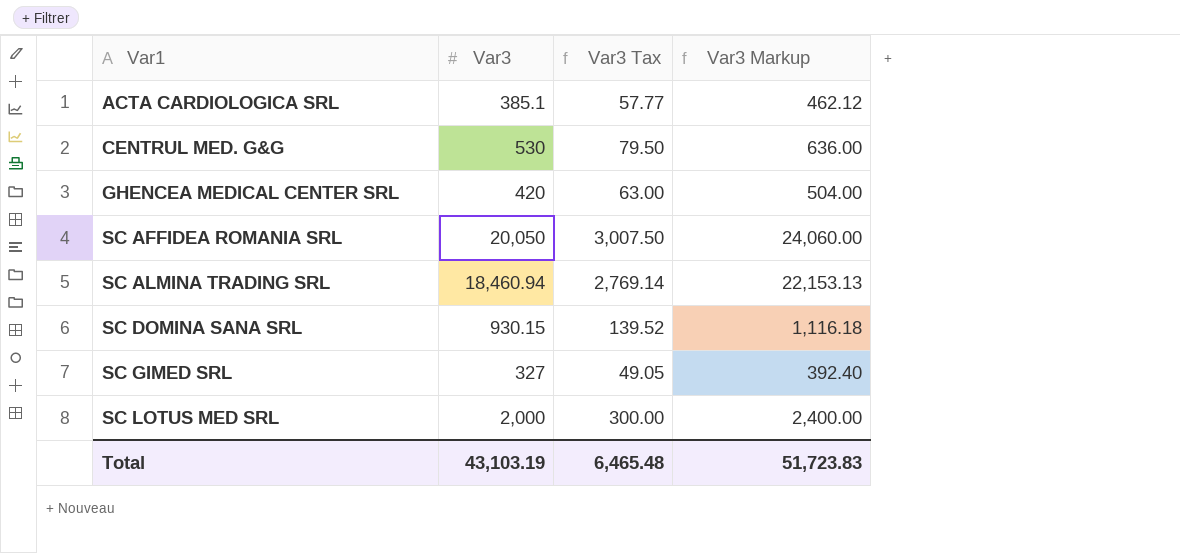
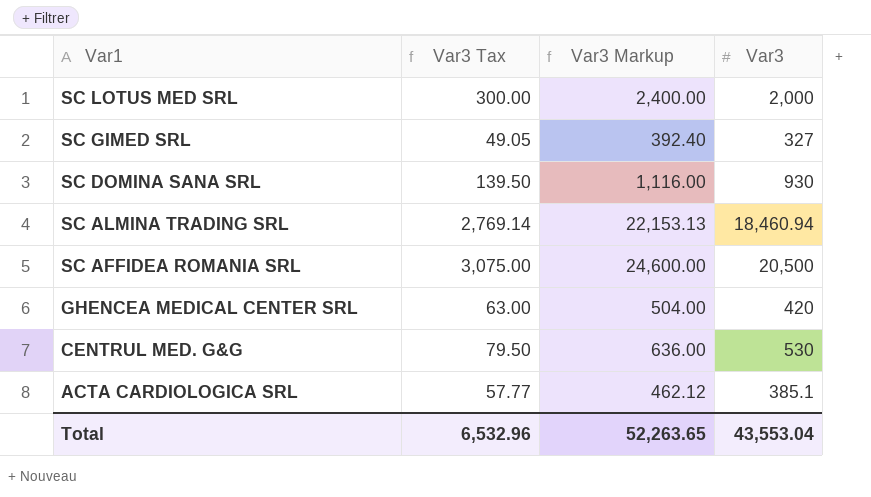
row order: Var1 ascending -> Var1 descending
column Var3 | position: 2 -> 4
SC DOMINA SANA SRL | Var3 Tax: 139.52 -> 139.50
SC DOMINA SANA SRL | Var3 Markup: 1,116.18 -> 1,116.00
SC DOMINA SANA SRL | Var3: 930.15 -> 930
SC AFFIDEA ROMANIA SRL | Var3 Tax: 3,007.50 -> 3,075.00
SC AFFIDEA ROMANIA SRL | Var3 Markup: 24,060.00 -> 24,600.00
SC AFFIDEA ROMANIA SRL | Var3: 20,050 -> 20,500
Total | Var3 Tax: 6,465.48 -> 6,532.96
Total | Var3 Markup: 51,723.83 -> 52,263.65
Total | Var3: 43,103.19 -> 43,553.04

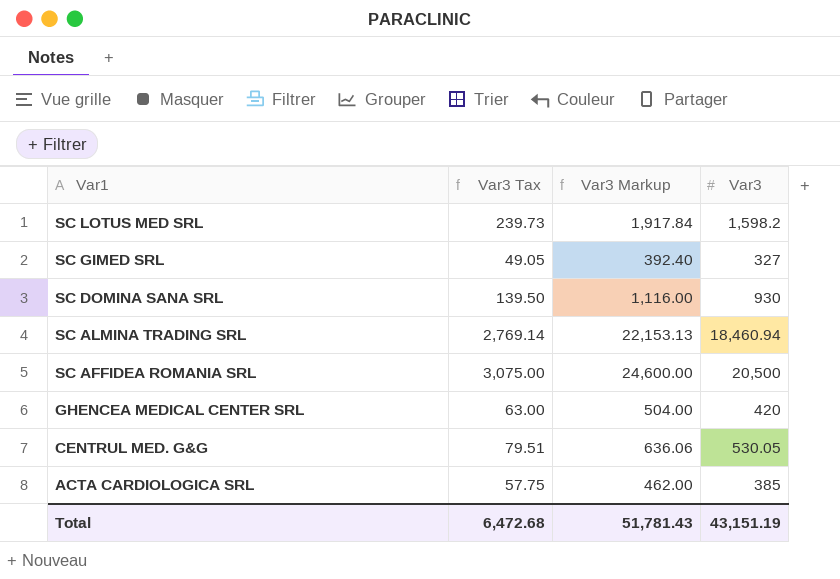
SC LOTUS MED SRL | Var3 Tax: 300.00 -> 239.73
SC LOTUS MED SRL | Var3 Markup: 2,400.00 -> 1,917.84
SC LOTUS MED SRL | Var3: 2,000 -> 1,598.2
CENTRUL MED. G&G | Var3 Tax: 79.50 -> 79.51
CENTRUL MED. G&G | Var3 Markup: 636.00 -> 636.06
CENTRUL MED. G&G | Var3: 530 -> 530.05
ACTA CARDIOLOGICA SRL | Var3 Tax: 57.77 -> 57.75
ACTA CARDIOLOGICA SRL | Var3 Markup: 462.12 -> 462.00
ACTA CARDIOLOGICA SRL | Var3: 385.1 -> 385
Total | Var3 Tax: 6,532.96 -> 6,472.68
Total | Var3 Markup: 52,263.65 -> 51,781.43
Total | Var3: 43,553.04 -> 43,151.19

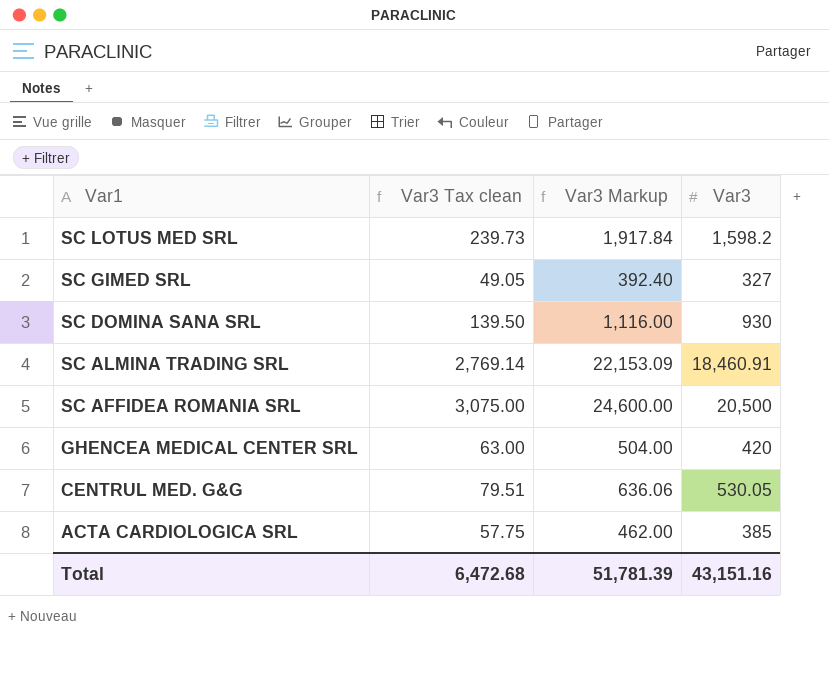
column name: Var3 Tax -> Var3 Tax clean
SC ALMINA TRADING SRL | Var3 Markup: 22,153.13 -> 22,153.09
SC ALMINA TRADING SRL | Var3: 18,460.94 -> 18,460.91
Total | Var3 Markup: 51,781.43 -> 51,781.39
Total | Var3: 43,151.19 -> 43,151.16

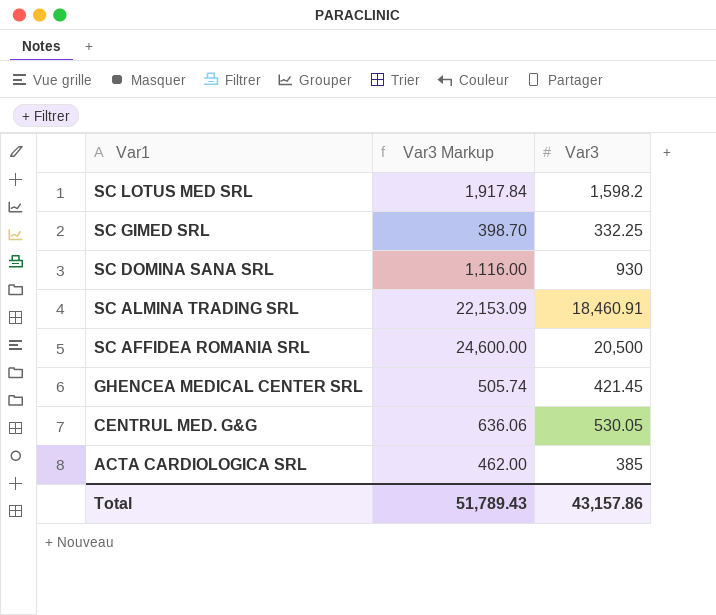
column Var3 Tax clean | formula: [Var3] * 0.15 -> none
SC GIMED SRL | Var3 Markup: 392.40 -> 398.70
SC GIMED SRL | Var3: 327 -> 332.25
GHENCEA MEDICAL CENTER SRL | Var3 Markup: 504.00 -> 505.74
GHENCEA MEDICAL CENTER SRL | Var3: 420 -> 421.45
Total | Var3 Markup: 51,781.39 -> 51,789.43
Total | Var3: 43,151.16 -> 43,157.86

